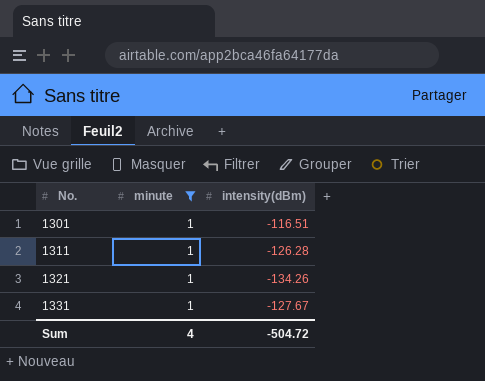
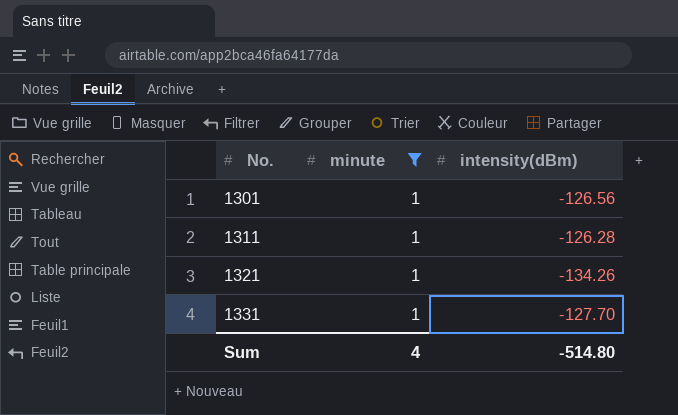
1301 | intensity(dBm): -116.51 -> -126.56
1331 | intensity(dBm): -127.67 -> -127.70
Sum | intensity(dBm): -504.72 -> -514.80

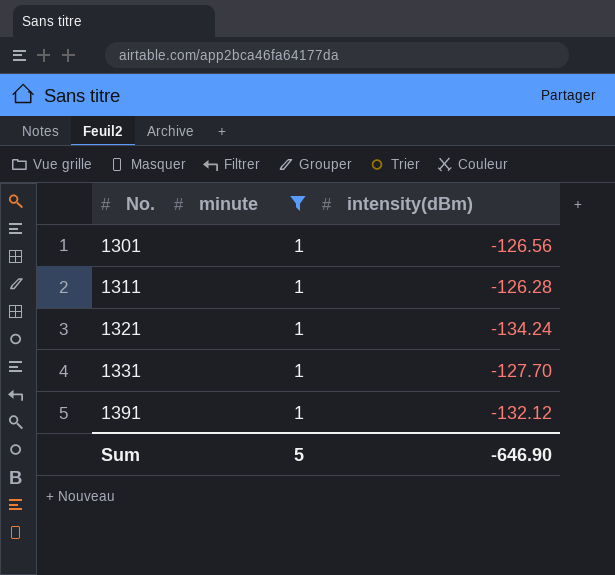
1321 | intensity(dBm): -134.26 -> -134.24
row 1391: none -> 1 | -132.12
Sum | minute: 4 -> 5
Sum | intensity(dBm): -514.80 -> -646.90

